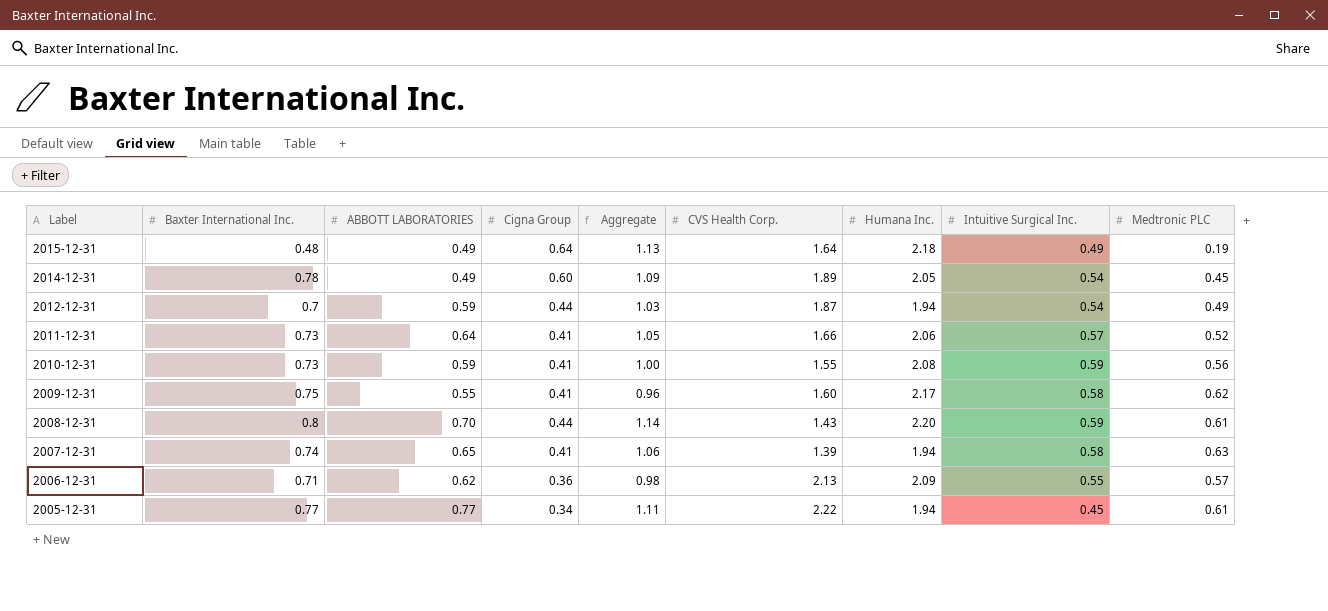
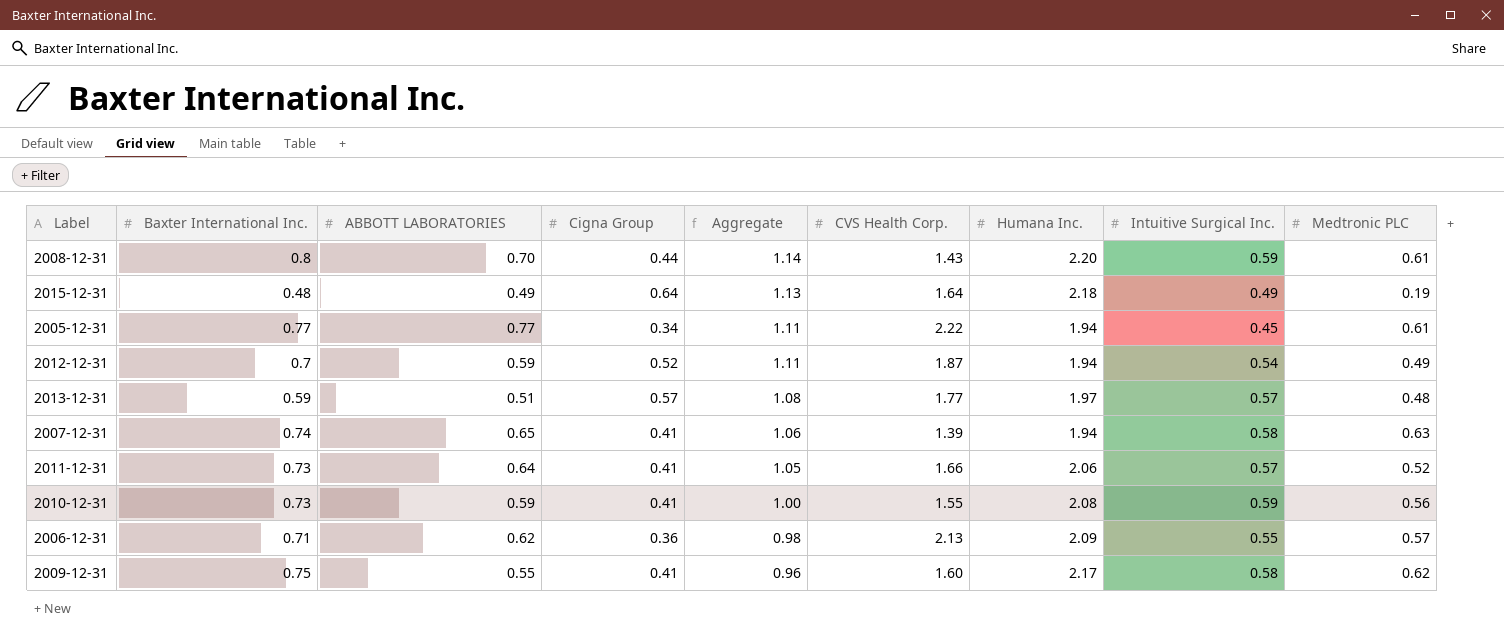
row order: Label descending -> Aggregate descending
row 2014-12-31: 0.78 | 0.49 | 0.60 | 1.09 | 1.89 | 2.05 | 0.54 | 0.45 -> none
2012-12-31 | Cigna Group: 0.44 -> 0.52
2012-12-31 | Aggregate: 1.03 -> 1.11
row 2013-12-31: none -> 0.59 | 0.51 | 0.57 | 1.08 | 1.77 | 1.97 | 0.57 | 0.48

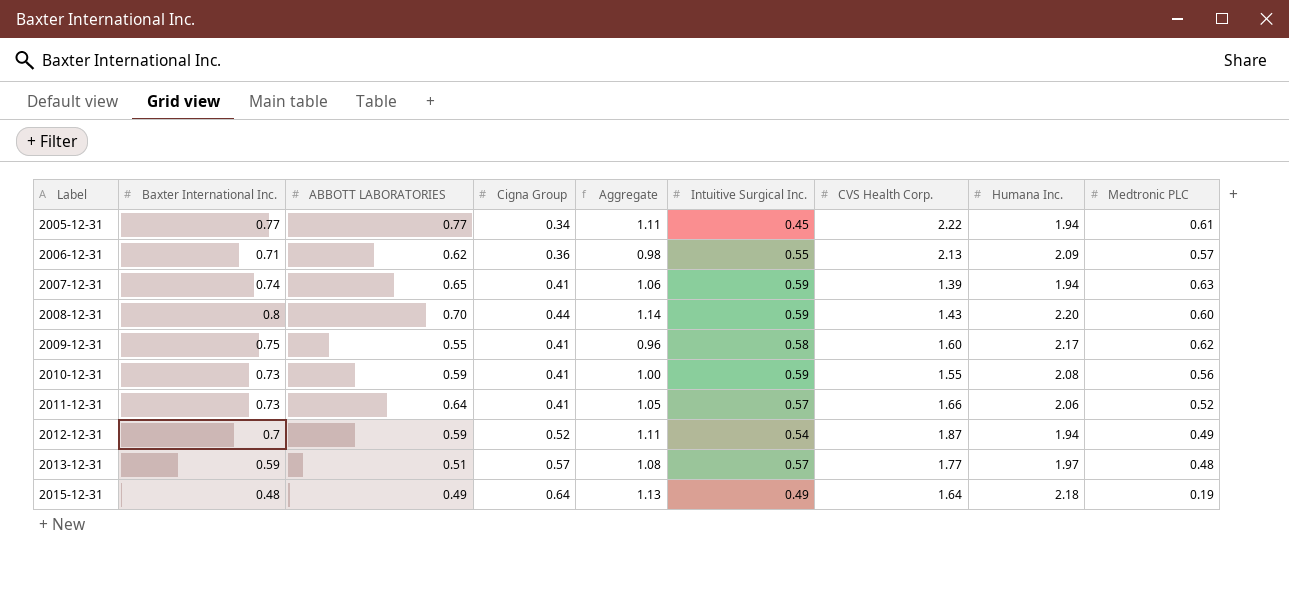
row order: Aggregate descending -> Label ascending
column Intuitive Surgical Inc. | position: 8 -> 6
2007-12-31 | Intuitive Surgical Inc.: 0.58 -> 0.59
2008-12-31 | Medtronic PLC: 0.61 -> 0.60

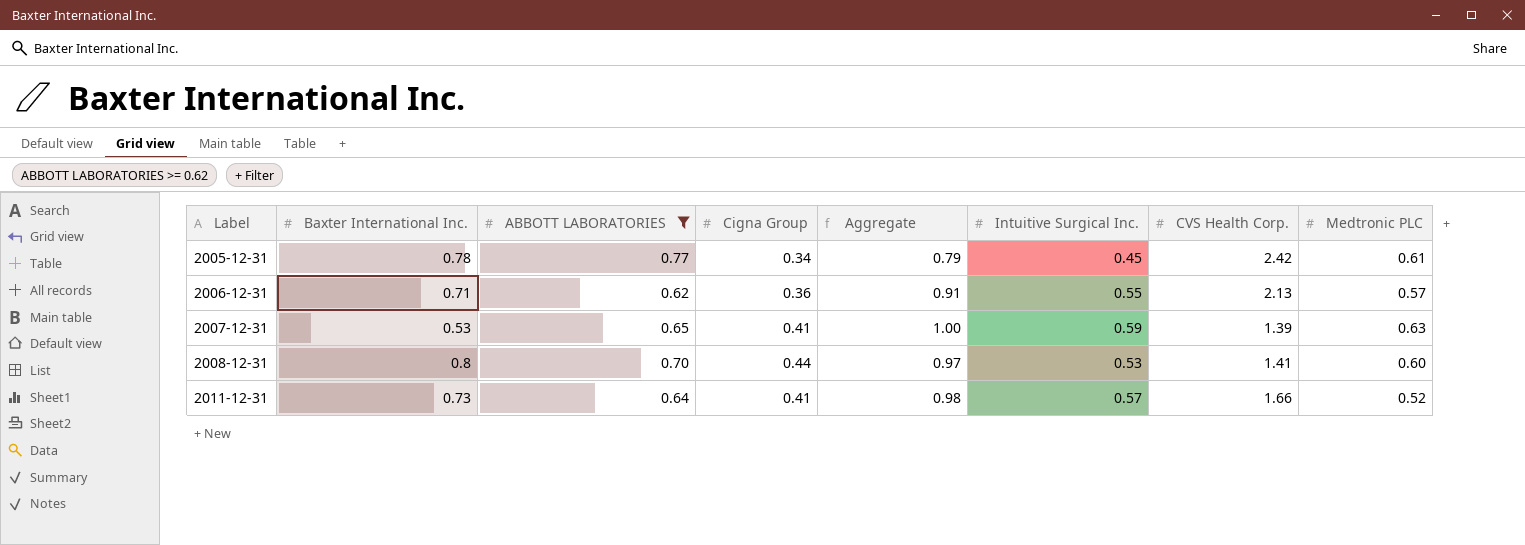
filter: none -> ABBOTT LABORATORIES >= 0.62
column Humana Inc. | position: 8 -> none
column Aggregate | formula: [ABBOTT LABORATORIES] + [Cigna Group] -> [Cigna Group] + [Intuitive Surgical Inc.]
2005-12-31 | Baxter International Inc.: 0.77 -> 0.78
2005-12-31 | CVS Health Corp.: 2.22 -> 2.42
2007-12-31 | Baxter International Inc.: 0.74 -> 0.53
2008-12-31 | Intuitive Surgical Inc.: 0.59 -> 0.53
2008-12-31 | CVS Health Corp.: 1.43 -> 1.41

